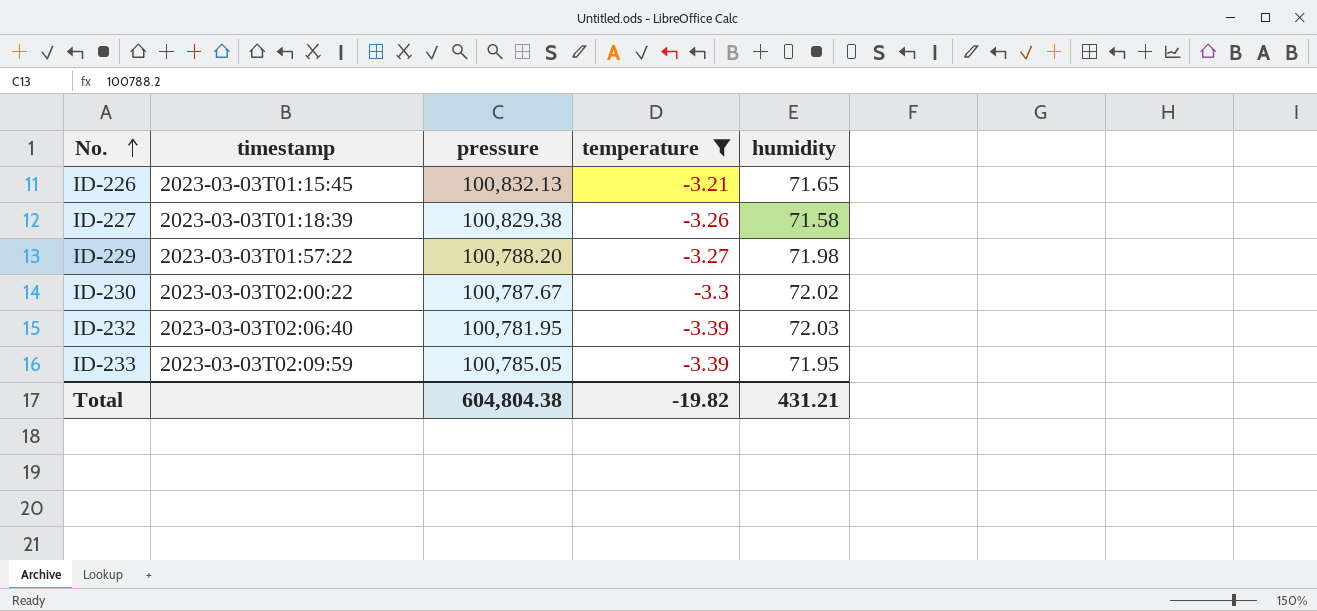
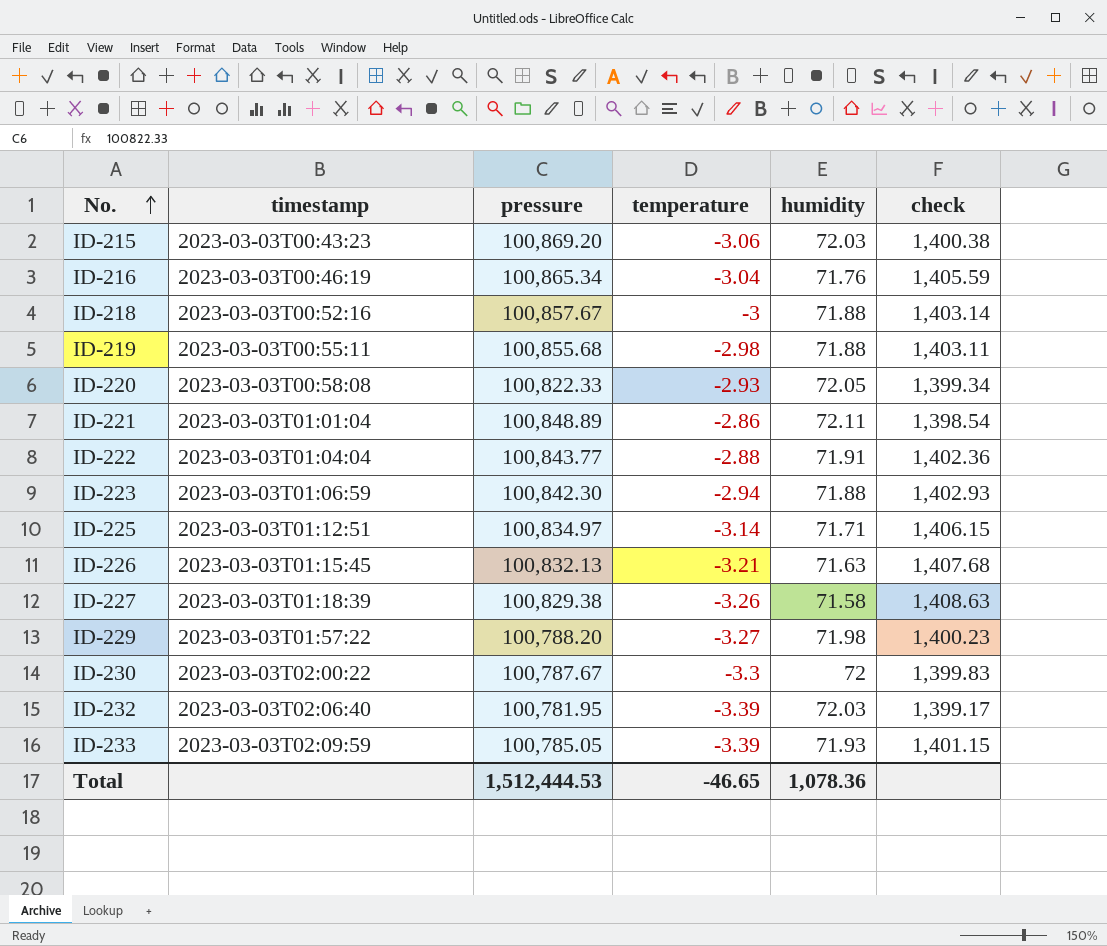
filter: temperature <= -3.21 -> none
column check | formula: none -> [pressure] / [humidity]
ID-226 | humidity: 71.65 -> 71.63
ID-230 | humidity: 72.02 -> 72
ID-233 | humidity: 71.95 -> 71.93
Total | pressure: 604,804.38 -> 1,512,444.53
Total | temperature: -19.82 -> -46.65
Total | humidity: 431.21 -> 1,078.36

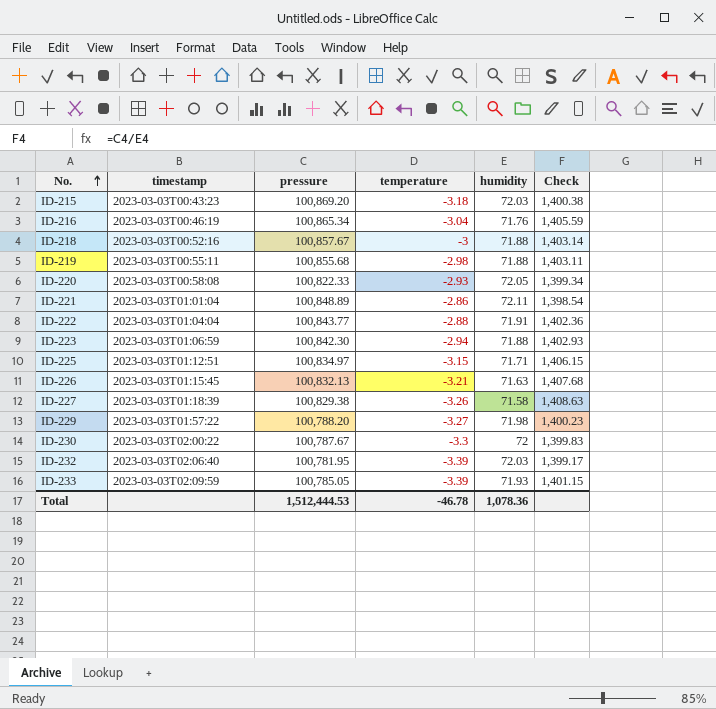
column name: check -> Check
ID-215 | temperature: -3.06 -> -3.18
ID-225 | temperature: -3.14 -> -3.15
Total | temperature: -46.65 -> -46.78

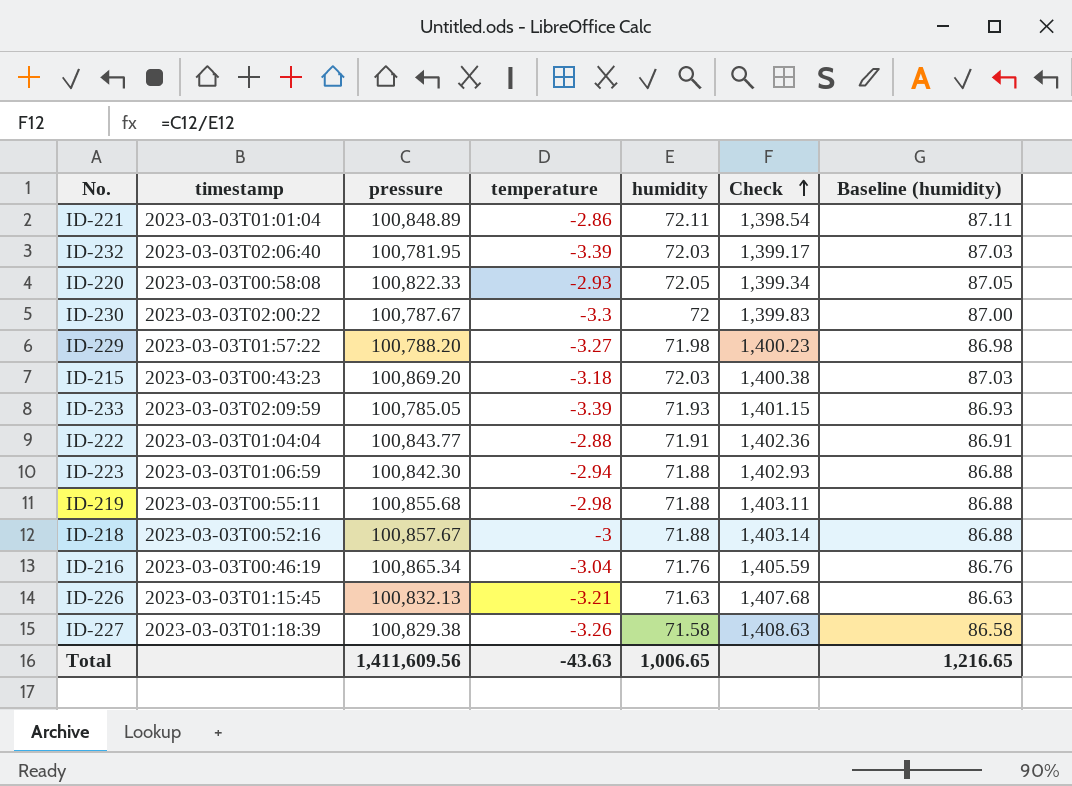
row order: No. ascending -> Check ascending
column Baseline (humidity) | formula: none -> [humidity] + 15
row ID-225: 2023-03-03T01:12:51 | 100,834.97 | -3.15 | 71.71 | 1,406.15 -> none
Total | pressure: 1,512,444.53 -> 1,411,609.56
Total | temperature: -46.78 -> -43.63
Total | humidity: 1,078.36 -> 1,006.65

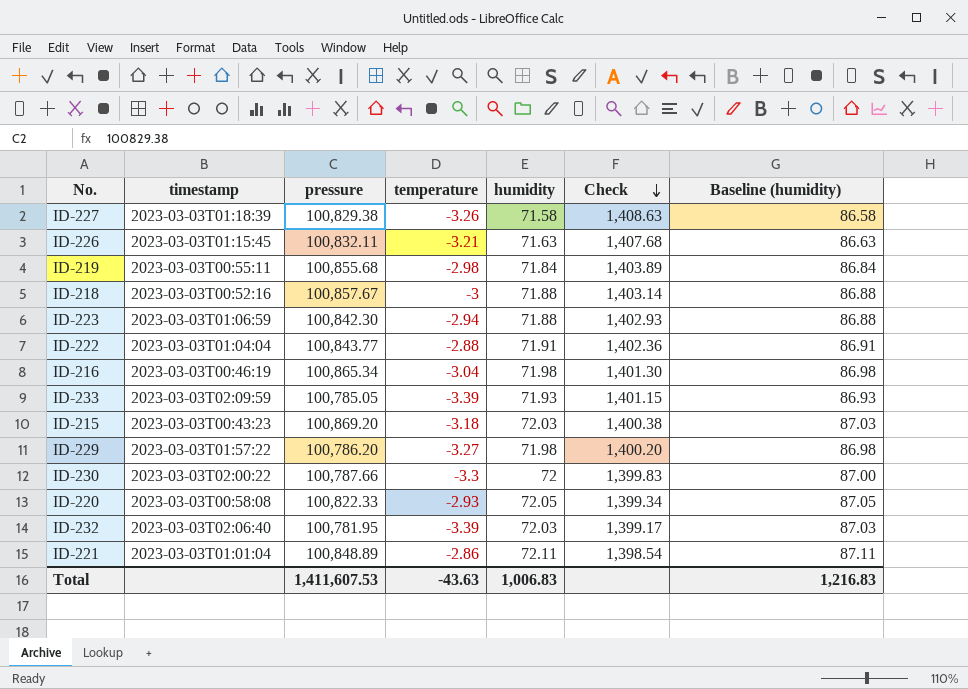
row order: Check ascending -> Check descending
ID-226 | pressure: 100,832.13 -> 100,832.11
ID-219 | humidity: 71.88 -> 71.84
ID-219 | Check: 1,403.11 -> 1,403.89
ID-219 | Baseline (humidity): 86.88 -> 86.84
ID-216 | humidity: 71.76 -> 71.98
ID-216 | Check: 1,405.59 -> 1,401.30
ID-216 | Baseline (humidity): 86.76 -> 86.98
ID-229 | pressure: 100,788.20 -> 100,786.20
ID-229 | Check: 1,400.23 -> 1,400.20
ID-230 | pressure: 100,787.67 -> 100,787.66
Total | pressure: 1,411,609.56 -> 1,411,607.53
Total | humidity: 1,006.65 -> 1,006.83
Total | Baseline (humidity): 1,216.65 -> 1,216.83

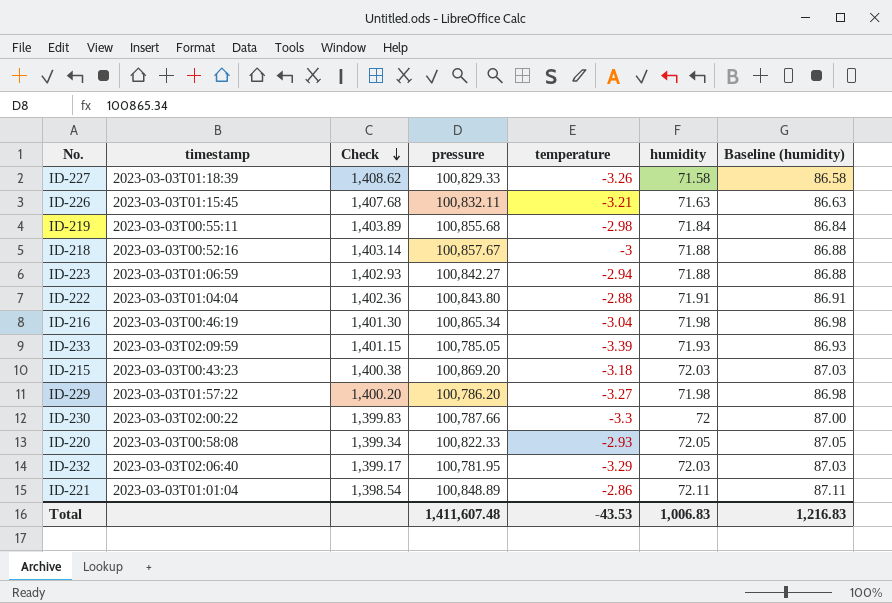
column Check | position: 6 -> 3
ID-227 | Check: 1,408.63 -> 1,408.62
ID-227 | pressure: 100,829.38 -> 100,829.33
ID-223 | pressure: 100,842.30 -> 100,842.27
ID-222 | pressure: 100,843.77 -> 100,843.80
ID-232 | temperature: -3.39 -> -3.29
Total | pressure: 1,411,607.53 -> 1,411,607.48
Total | temperature: -43.63 -> -43.53

